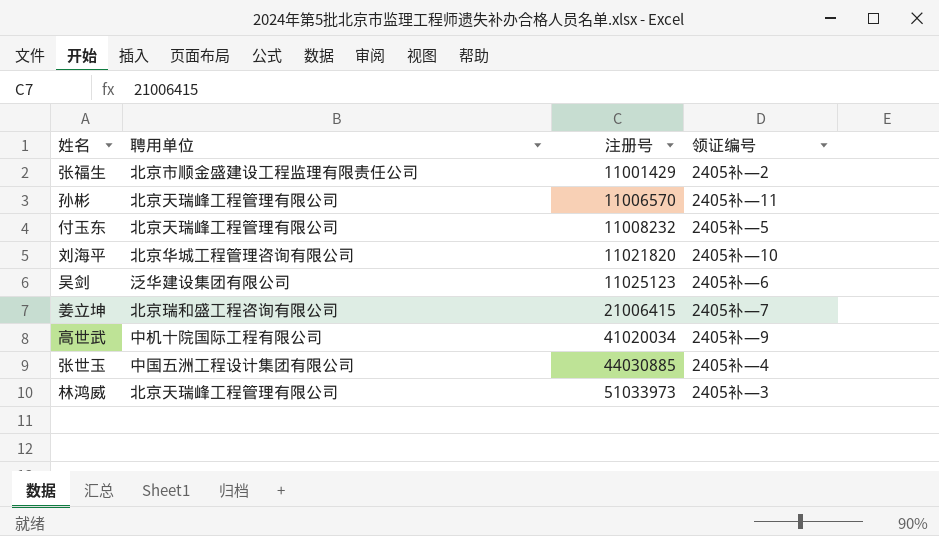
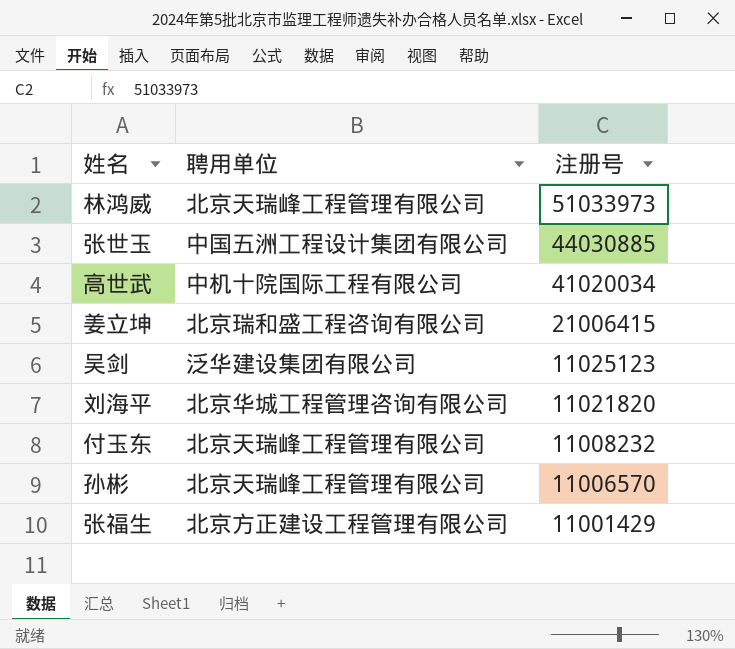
row order: 注册号 ascending -> 注册号 descending
column 领证编号 | position: 4 -> none
张福生 | 聘用单位: 北京市顺金盛建设工程监理有限责任公司 -> 北京方正建设工程管理有限公司

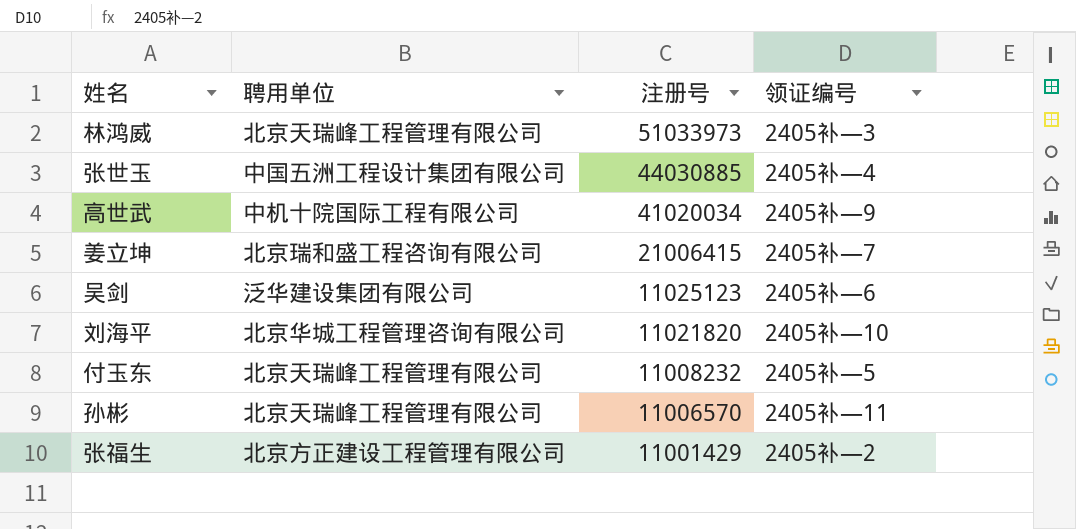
column 领证编号 | position: none -> 4

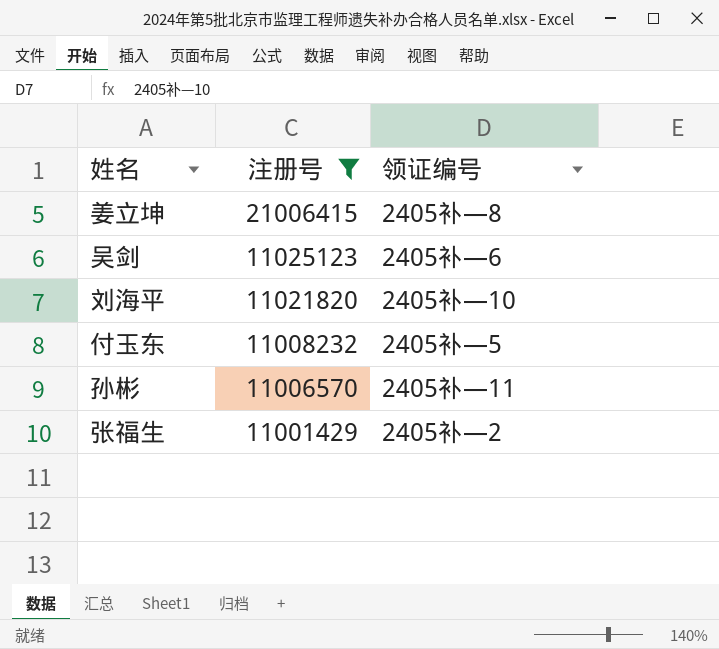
filter: none -> 注册号 <= 21006415
column 聘用单位 | position: 2 -> none
姜立坤 | 领证编号: 2405补—7 -> 2405补—8

